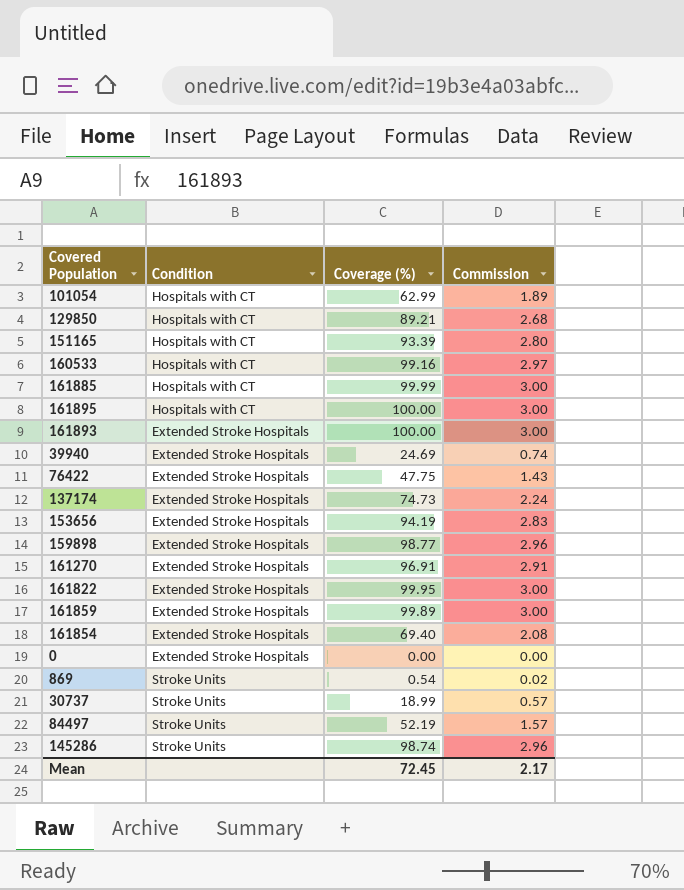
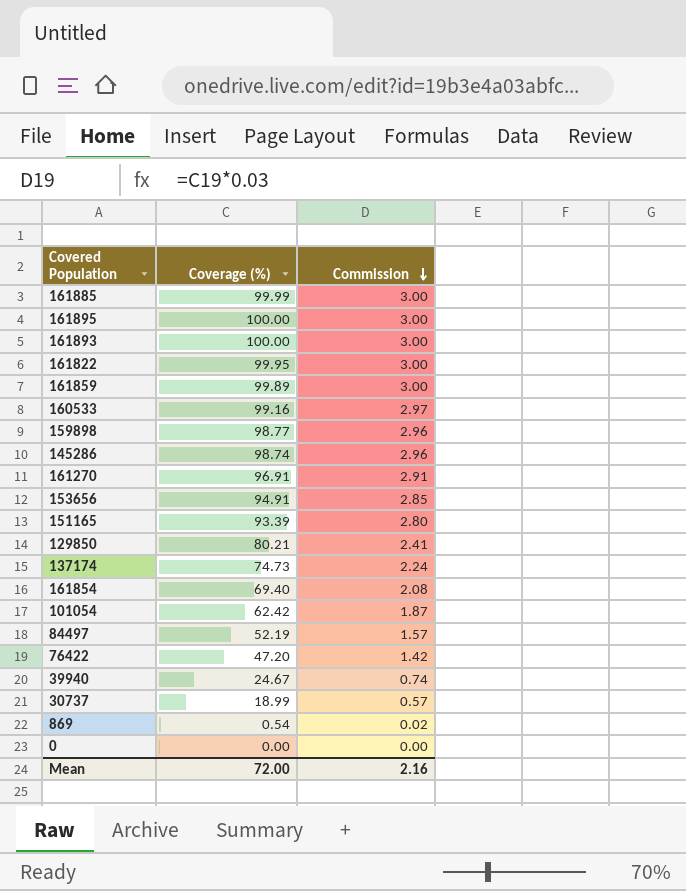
row order: none -> Commission descending
column Condition | position: 2 -> none
153656 | Coverage (%): 94.19 -> 94.91
153656 | Commission: 2.83 -> 2.85
129850 | Coverage (%): 89.21 -> 80.21
129850 | Commission: 2.68 -> 2.41
101054 | Coverage (%): 62.99 -> 62.42
101054 | Commission: 1.89 -> 1.87
76422 | Coverage (%): 47.75 -> 47.20
76422 | Commission: 1.43 -> 1.42
39940 | Coverage (%): 24.69 -> 24.67
Mean | Coverage (%): 72.45 -> 72.00
Mean | Commission: 2.17 -> 2.16

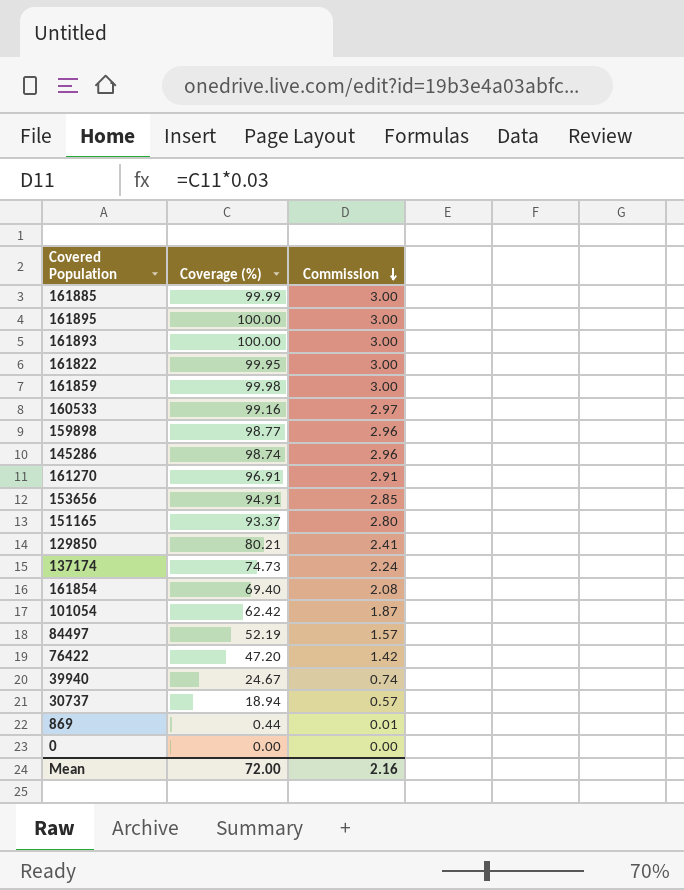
161859 | Coverage (%): 99.89 -> 99.98
151165 | Coverage (%): 93.39 -> 93.37
30737 | Coverage (%): 18.99 -> 18.94
869 | Coverage (%): 0.54 -> 0.44
869 | Commission: 0.02 -> 0.01

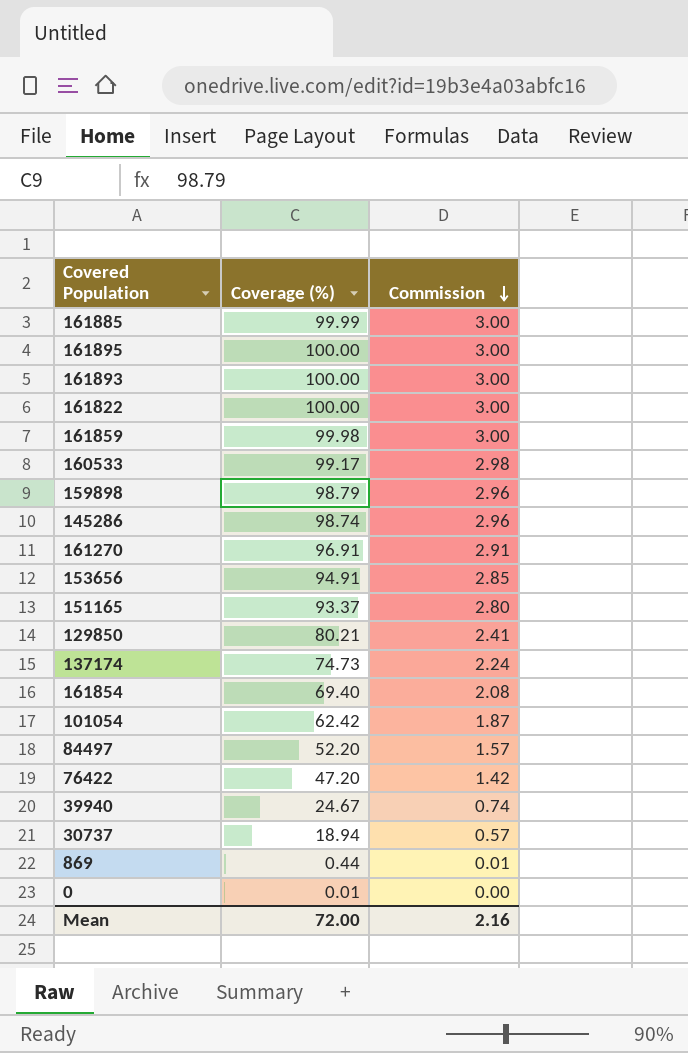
161822 | Coverage (%): 99.95 -> 100.00
160533 | Coverage (%): 99.16 -> 99.17
160533 | Commission: 2.97 -> 2.98
159898 | Coverage (%): 98.77 -> 98.79
84497 | Coverage (%): 52.19 -> 52.20
0 | Coverage (%): 0.00 -> 0.01

